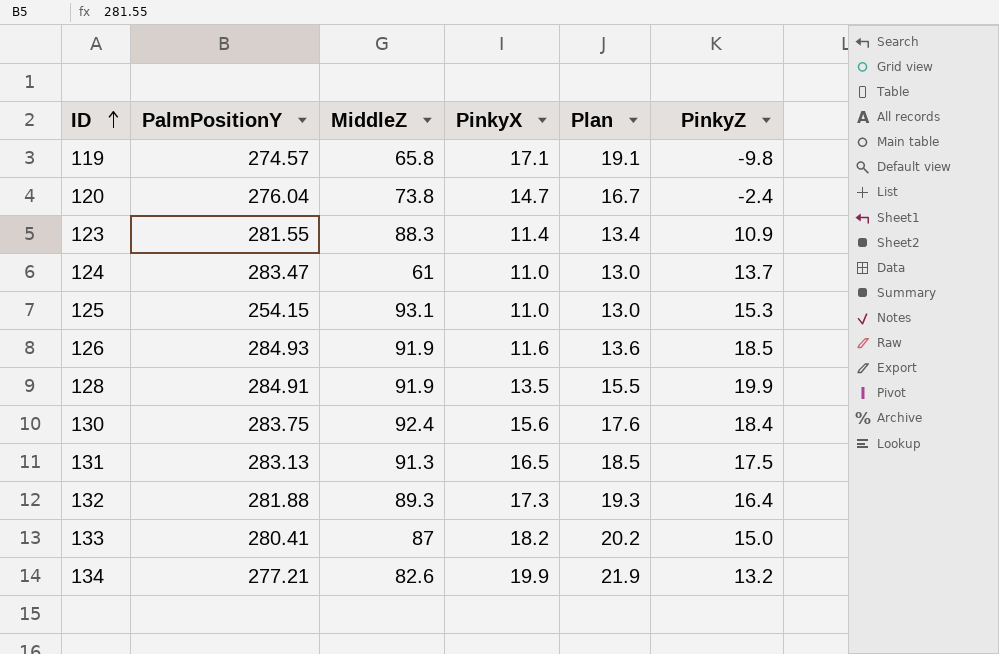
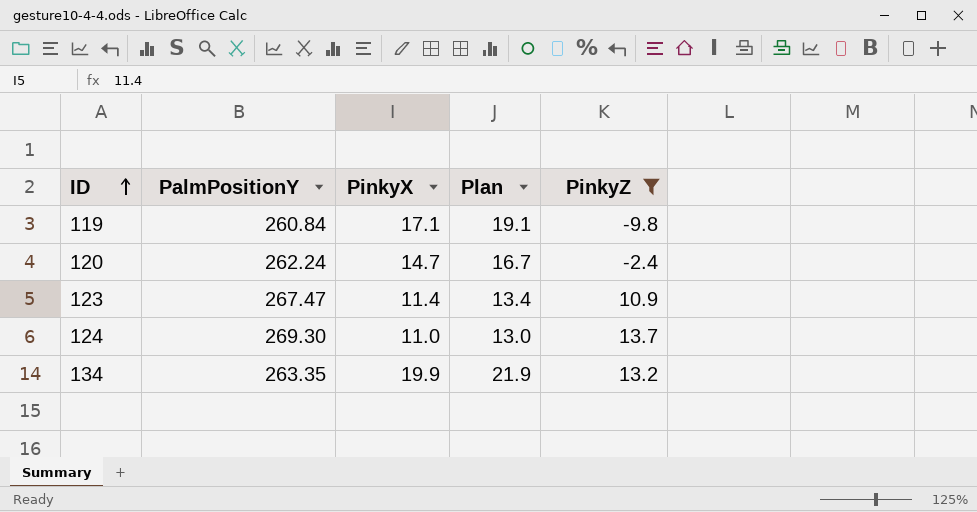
filter: none -> PinkyZ <= 13.7
column MiddleZ | position: 3 -> none
119 | PalmPositionY: 274.57 -> 260.84
120 | PalmPositionY: 276.04 -> 262.24
123 | PalmPositionY: 281.55 -> 267.47
124 | PalmPositionY: 283.47 -> 269.30
134 | PalmPositionY: 277.21 -> 263.35

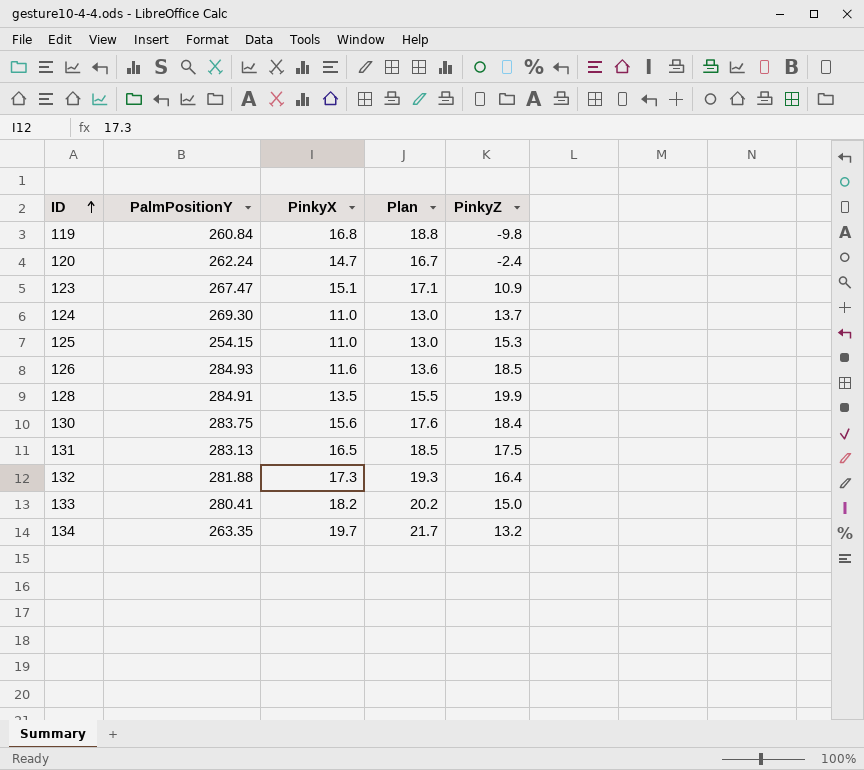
filter: PinkyZ <= 13.7 -> none
119 | PinkyX: 17.1 -> 16.8
119 | Plan: 19.1 -> 18.8
123 | PinkyX: 11.4 -> 15.1
123 | Plan: 13.4 -> 17.1
134 | PinkyX: 19.9 -> 19.7
134 | Plan: 21.9 -> 21.7

